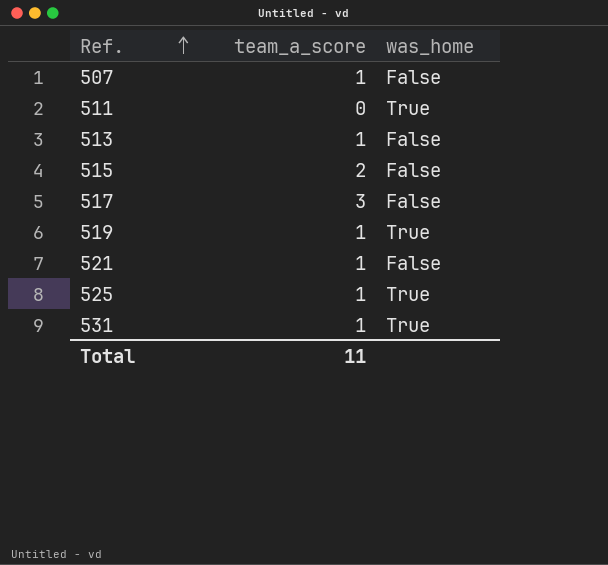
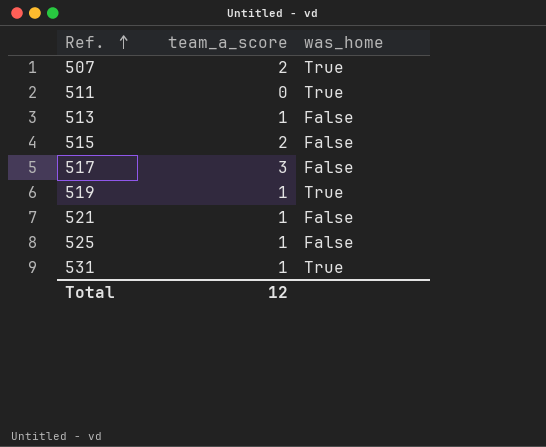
507 | team_a_score: 1 -> 2
507 | was_home: False -> True
525 | was_home: True -> False
Total | team_a_score: 11 -> 12

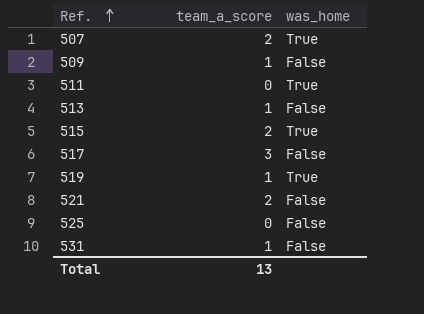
row 509: none -> 1 | False
515 | was_home: False -> True
521 | team_a_score: 1 -> 2
525 | team_a_score: 1 -> 0
531 | was_home: True -> False
Total | team_a_score: 12 -> 13

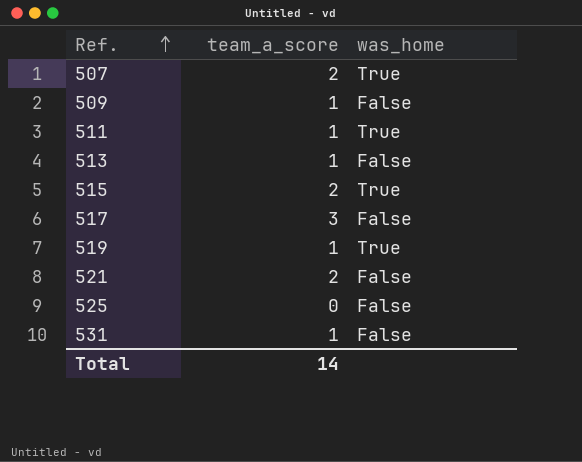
511 | team_a_score: 0 -> 1
Total | team_a_score: 13 -> 14

